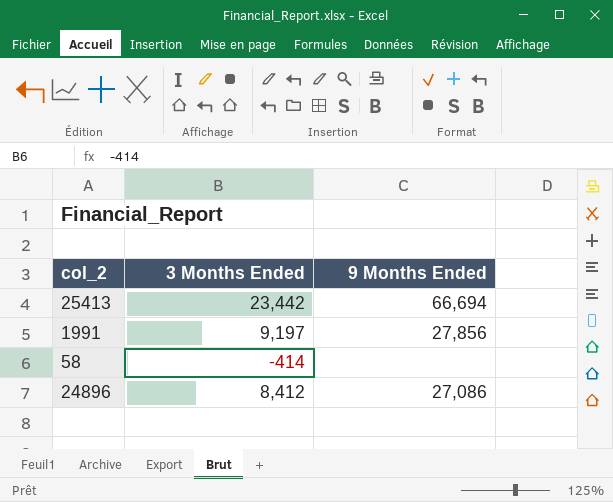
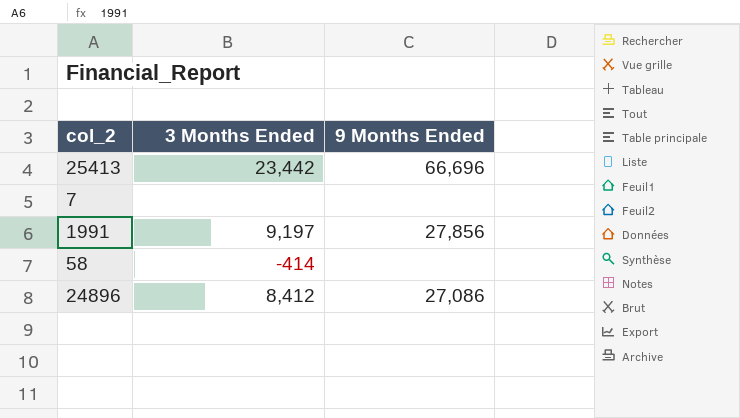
25413 | 9 Months Ended: 66,694 -> 66,696
row 7: none -> none | none

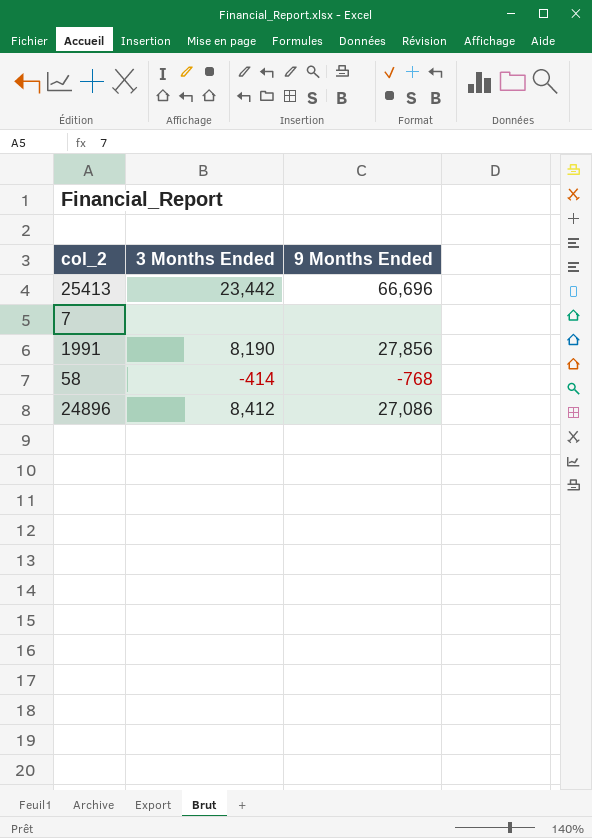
1991 | 3 Months Ended: 9,197 -> 8,190
58 | 9 Months Ended: none -> -768

